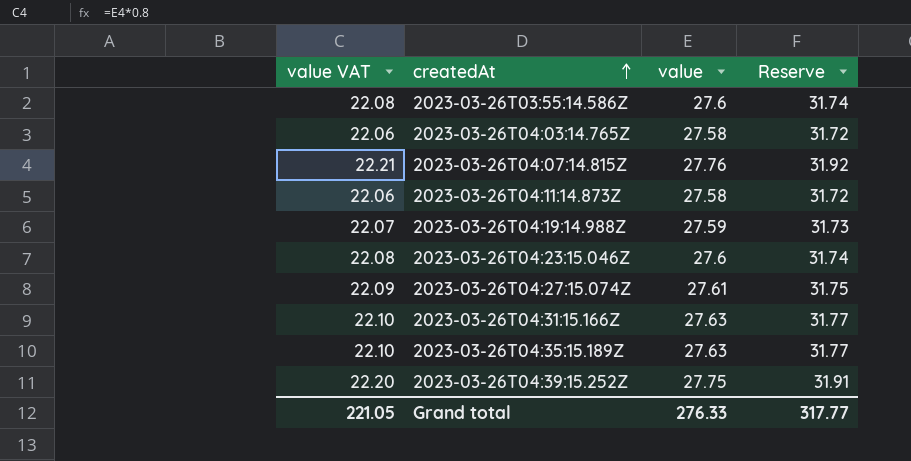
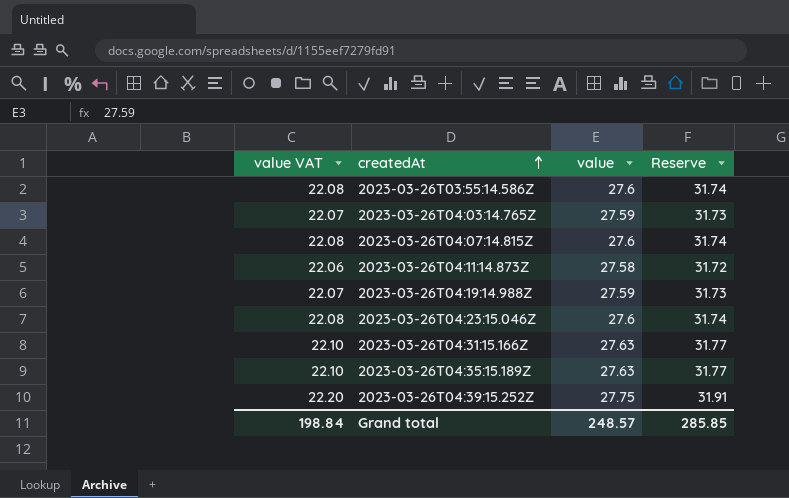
row 2023-03-26T04:27:15.074Z: 22.09 | 27.61 | 31.75 -> none
2023-03-26T04:03:14.765Z | value VAT: 22.06 -> 22.07
2023-03-26T04:03:14.765Z | value: 27.58 -> 27.59
2023-03-26T04:03:14.765Z | Reserve: 31.72 -> 31.73
2023-03-26T04:07:14.815Z | value VAT: 22.21 -> 22.08
2023-03-26T04:07:14.815Z | value: 27.76 -> 27.6
2023-03-26T04:07:14.815Z | Reserve: 31.92 -> 31.74
Grand total | value VAT: 221.05 -> 198.84
Grand total | value: 276.33 -> 248.57
Grand total | Reserve: 317.77 -> 285.85

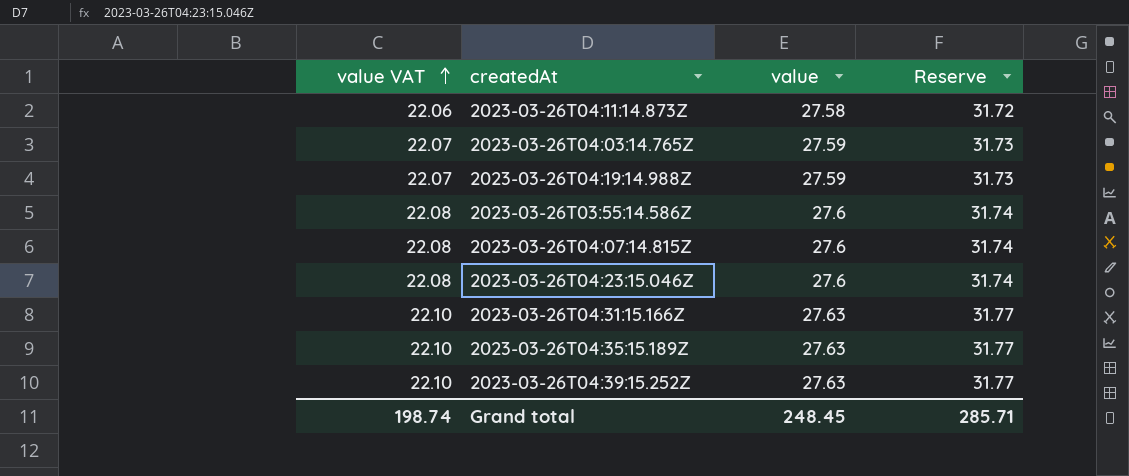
row order: createdAt ascending -> value VAT ascending
2023-03-26T04:39:15.252Z | value VAT: 22.20 -> 22.10
2023-03-26T04:39:15.252Z | value: 27.75 -> 27.63
2023-03-26T04:39:15.252Z | Reserve: 31.91 -> 31.77
Grand total | value VAT: 198.84 -> 198.74
Grand total | value: 248.57 -> 248.45
Grand total | Reserve: 285.85 -> 285.71

